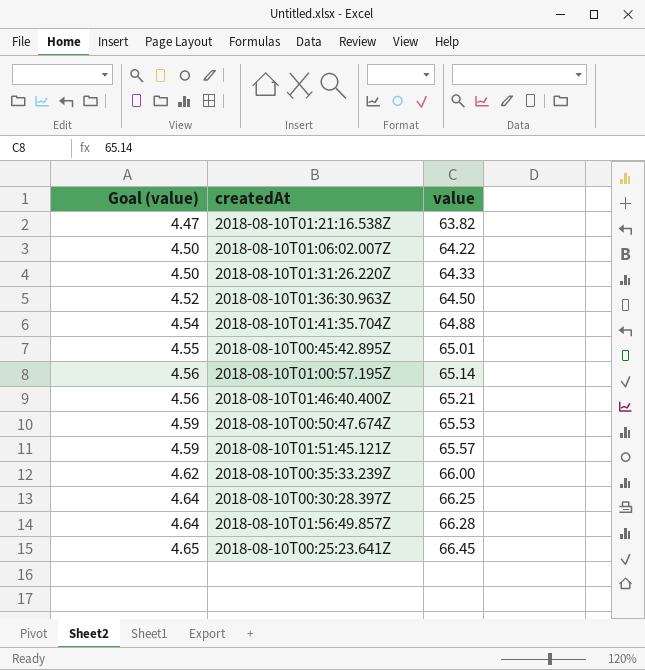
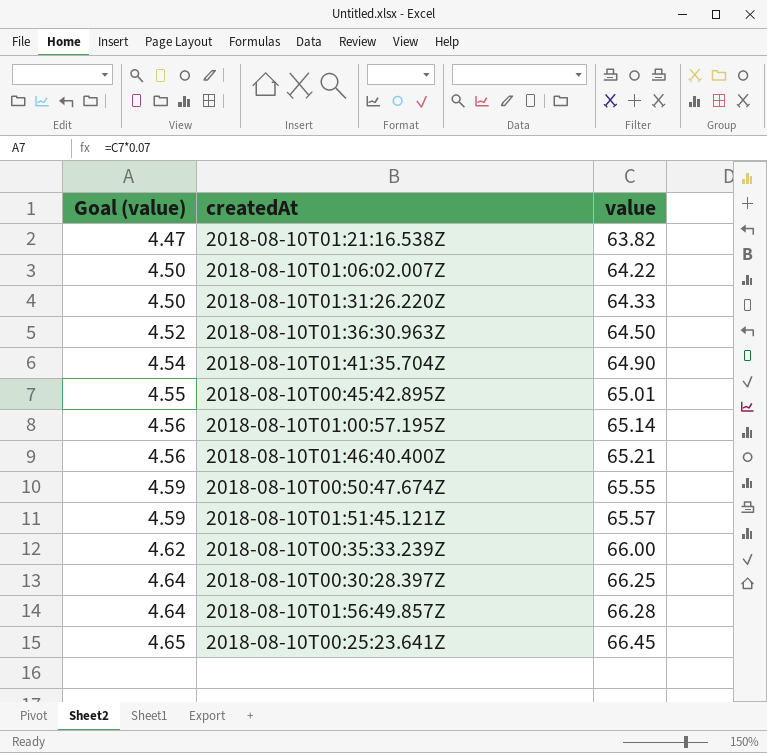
2018-08-10T01:41:35.704Z | value: 64.88 -> 64.90
2018-08-10T00:50:47.674Z | value: 65.53 -> 65.55

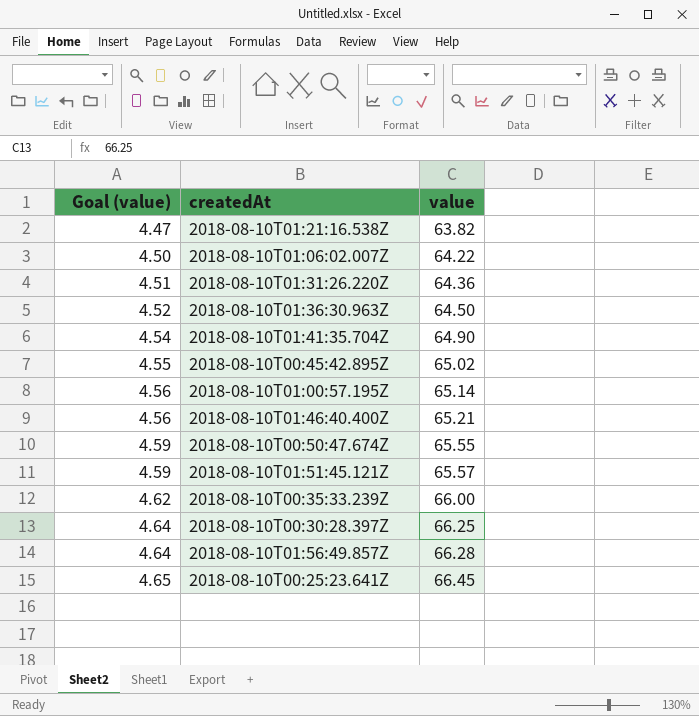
2018-08-10T01:31:26.220Z | Goal (value): 4.50 -> 4.51
2018-08-10T01:31:26.220Z | value: 64.33 -> 64.36
2018-08-10T00:45:42.895Z | value: 65.01 -> 65.02

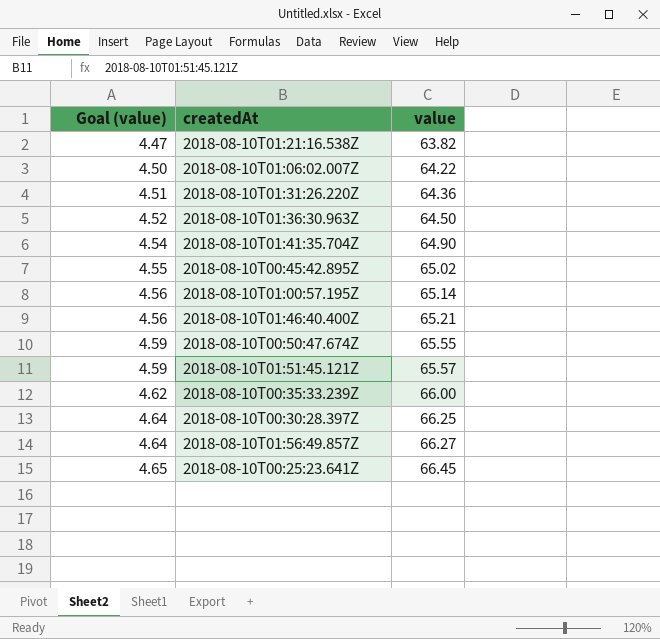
2018-08-10T01:56:49.857Z | value: 66.28 -> 66.27

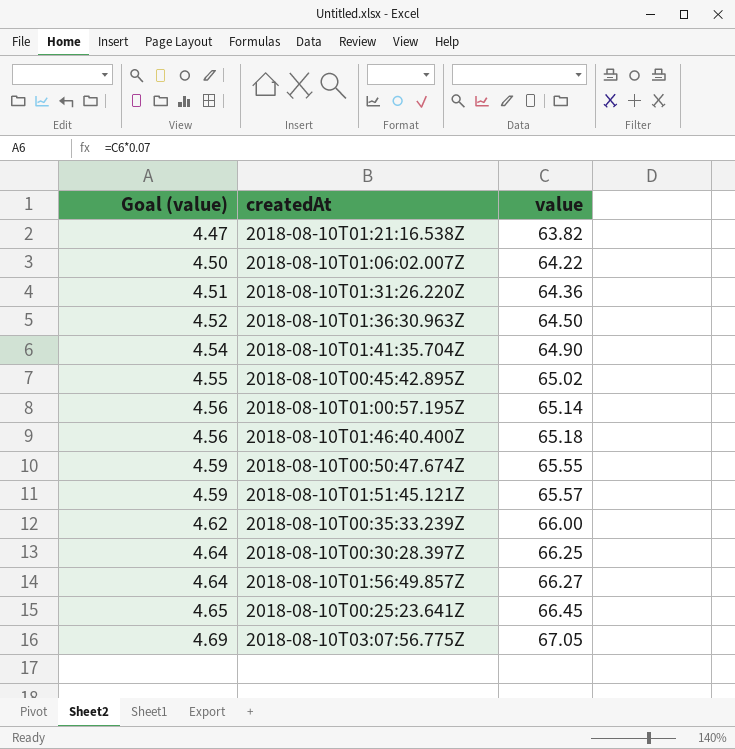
2018-08-10T01:46:40.400Z | value: 65.21 -> 65.18
row 2018-08-10T03:07:56.775Z: none -> 4.69 | 67.05

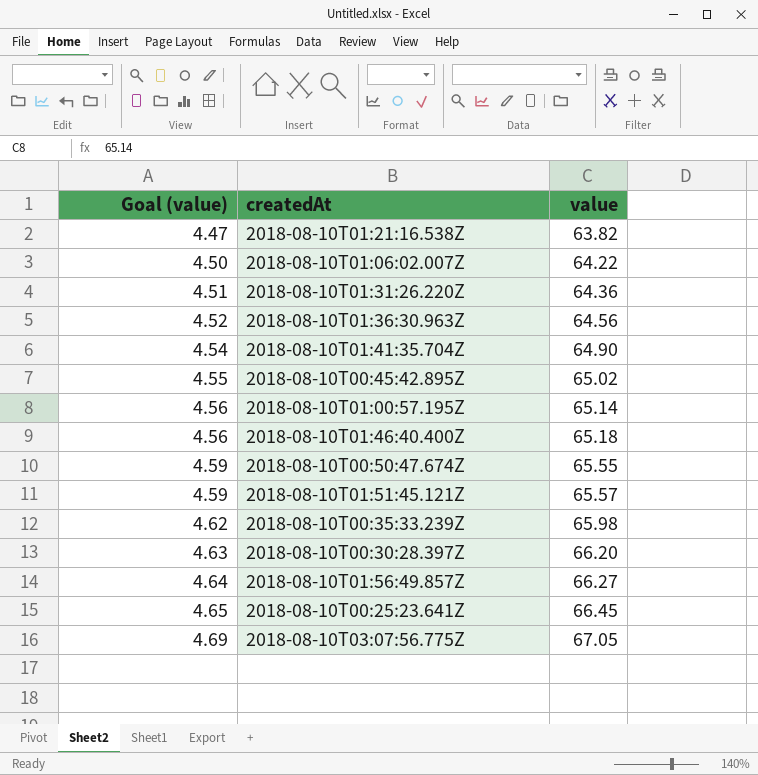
2018-08-10T01:36:30.963Z | value: 64.50 -> 64.56
2018-08-10T00:35:33.239Z | value: 66.00 -> 65.98
2018-08-10T00:30:28.397Z | Goal (value): 4.64 -> 4.63
2018-08-10T00:30:28.397Z | value: 66.25 -> 66.20

